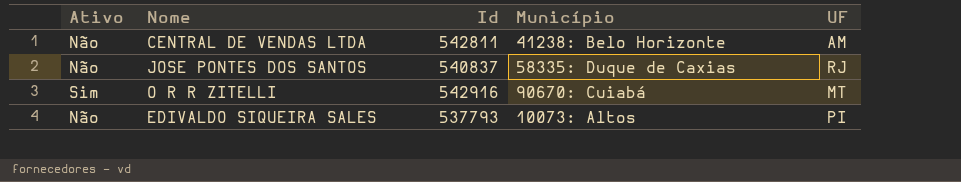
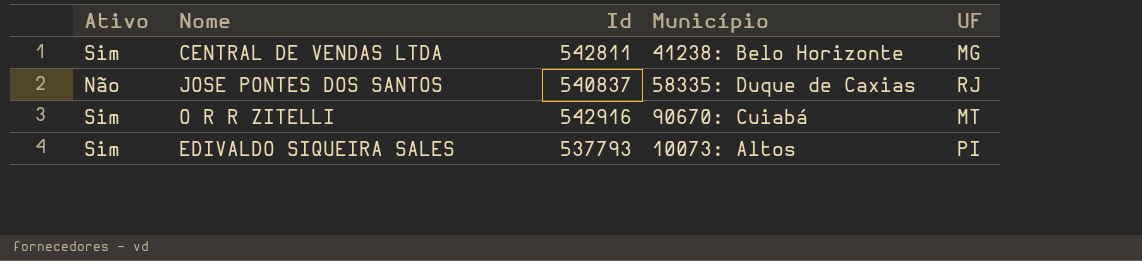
CENTRAL DE VENDAS LTDA | Ativo: Não -> Sim
CENTRAL DE VENDAS LTDA | UF: AM -> MG
EDIVALDO SIQUEIRA SALES | Ativo: Não -> Sim

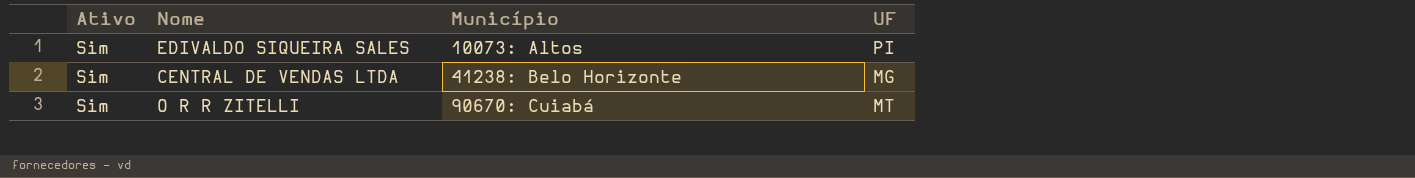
row order: none -> Município ascending
column Id | position: 3 -> none
row JOSE PONTES DOS SANTOS: Não | 540837 | 58335: Duque de Caxias | RJ -> none

